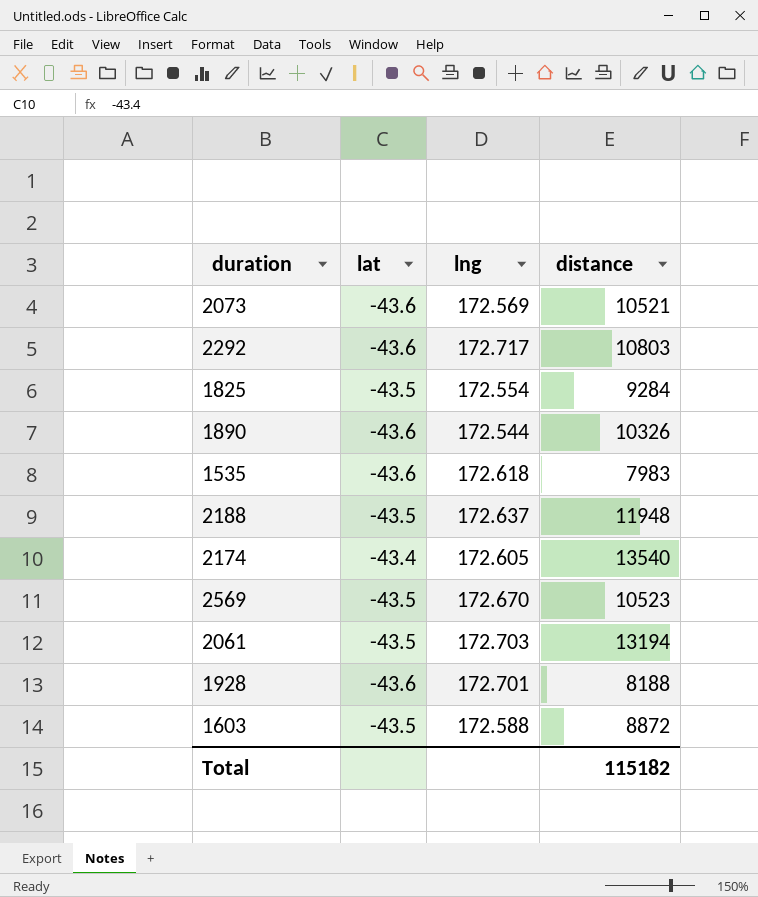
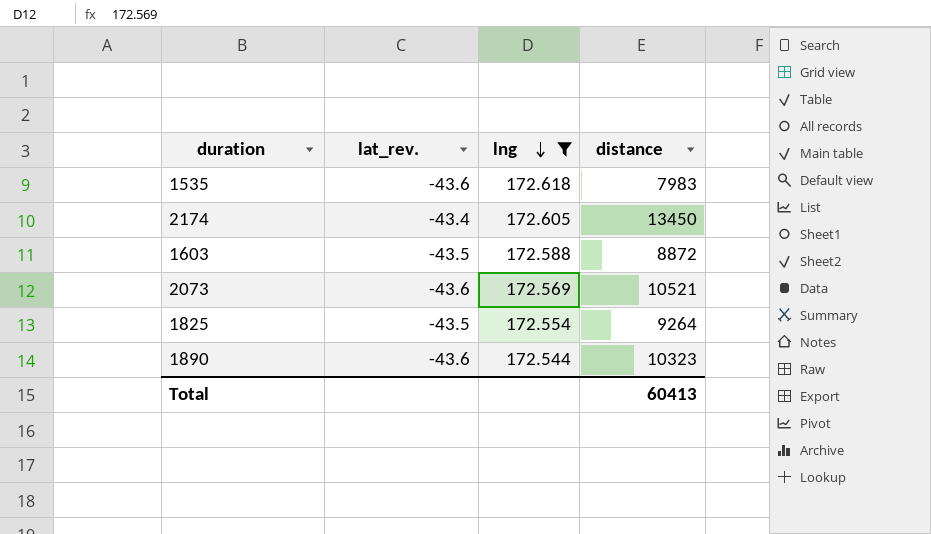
filter: none -> lng <= 172.618
row order: none -> lng descending
column name: lat -> lat_rev.
2174 | distance: 13540 -> 13450
1825 | distance: 9284 -> 9264
1890 | distance: 10326 -> 10323
Total | distance: 115182 -> 60413

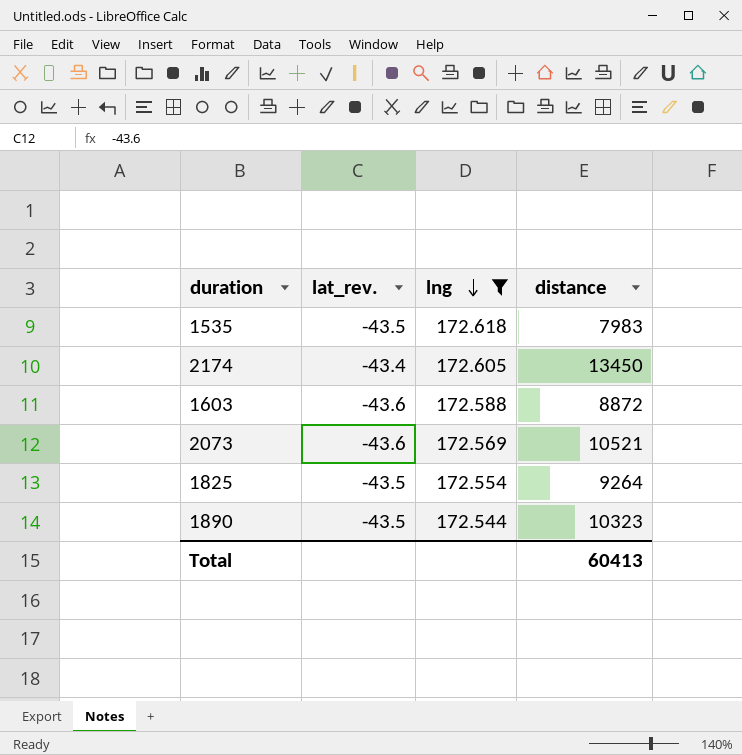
1535 | lat_rev.: -43.6 -> -43.5
1603 | lat_rev.: -43.5 -> -43.6
1890 | lat_rev.: -43.6 -> -43.5

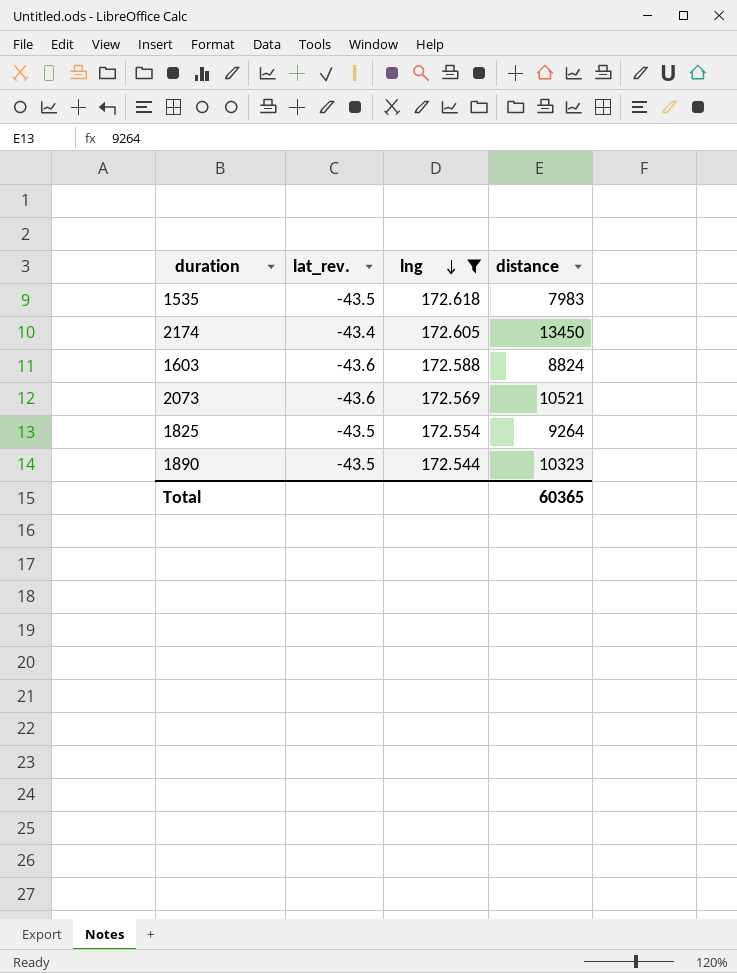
1603 | distance: 8872 -> 8824
Total | distance: 60413 -> 60365

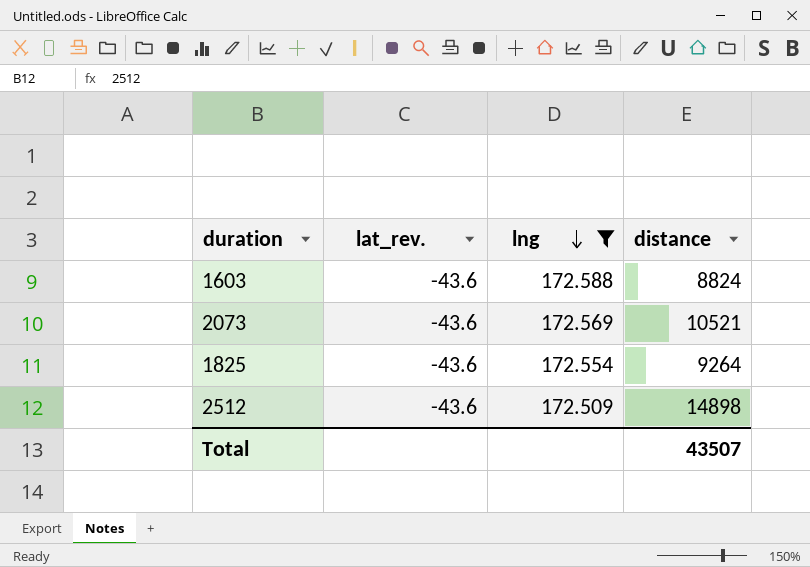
row 1535: -43.5 | 172.618 | 7983 -> none
row 2174: -43.4 | 172.605 | 13450 -> none
row 1890: -43.5 | 172.544 | 10323 -> none
1825 | lat_rev.: -43.5 -> -43.6
row 2512: none -> -43.6 | 172.509 | 14898
Total | distance: 60365 -> 43507

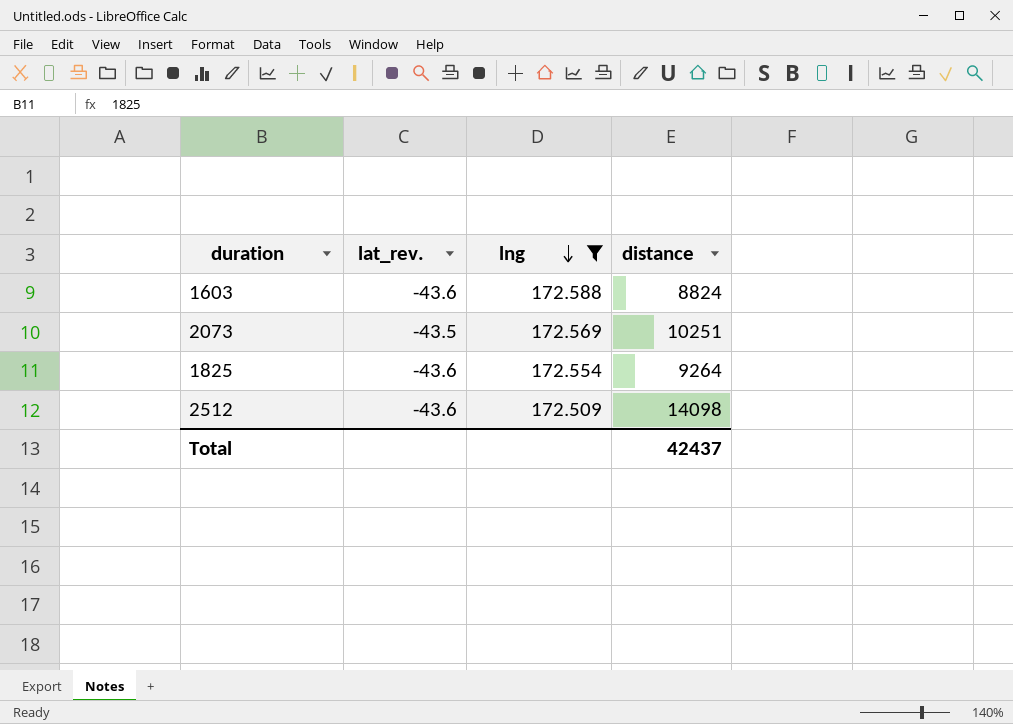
2073 | lat_rev.: -43.6 -> -43.5
2073 | distance: 10521 -> 10251
2512 | distance: 14898 -> 14098
Total | distance: 43507 -> 42437

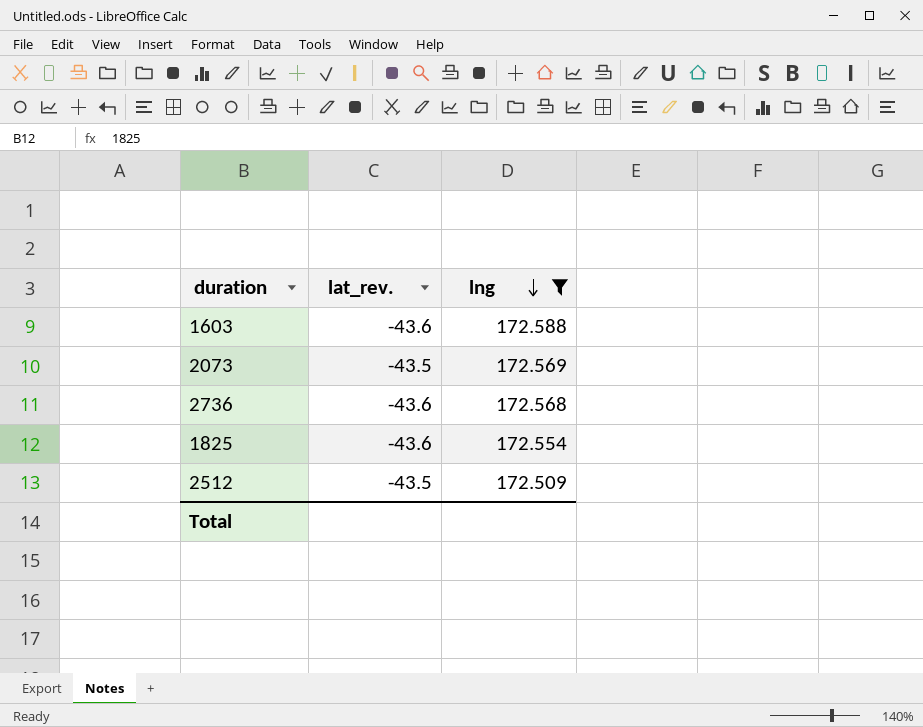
column distance | position: 4 -> none
row 2736: none -> -43.6 | 172.568
2512 | lat_rev.: -43.6 -> -43.5

